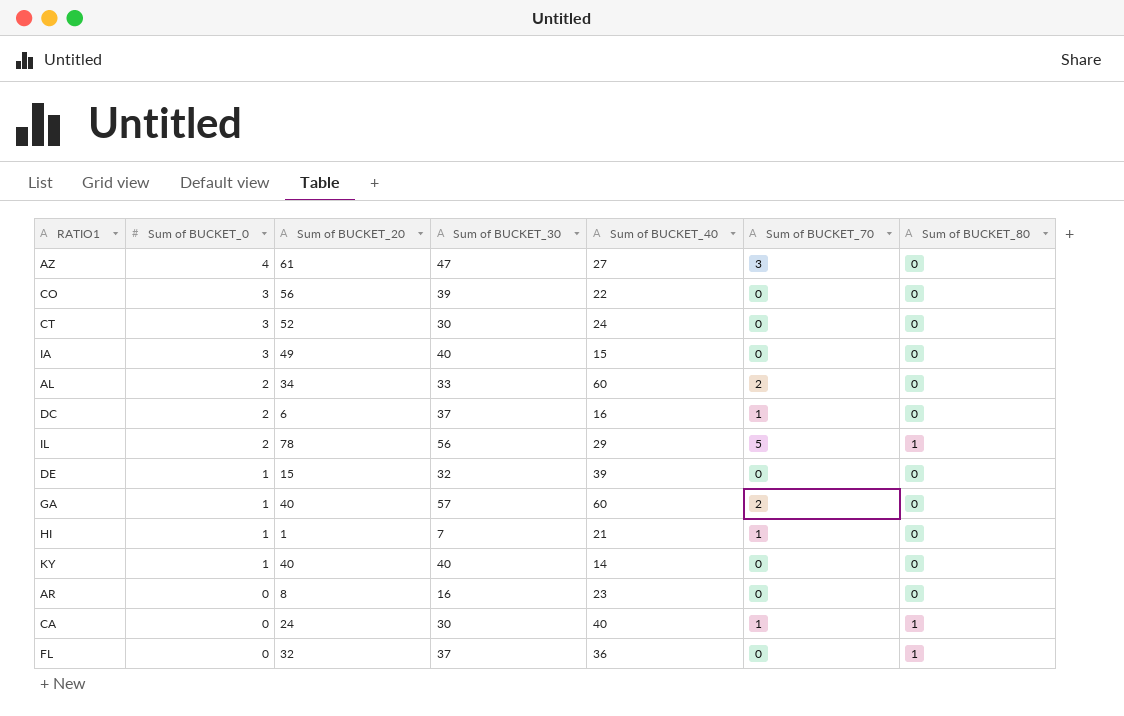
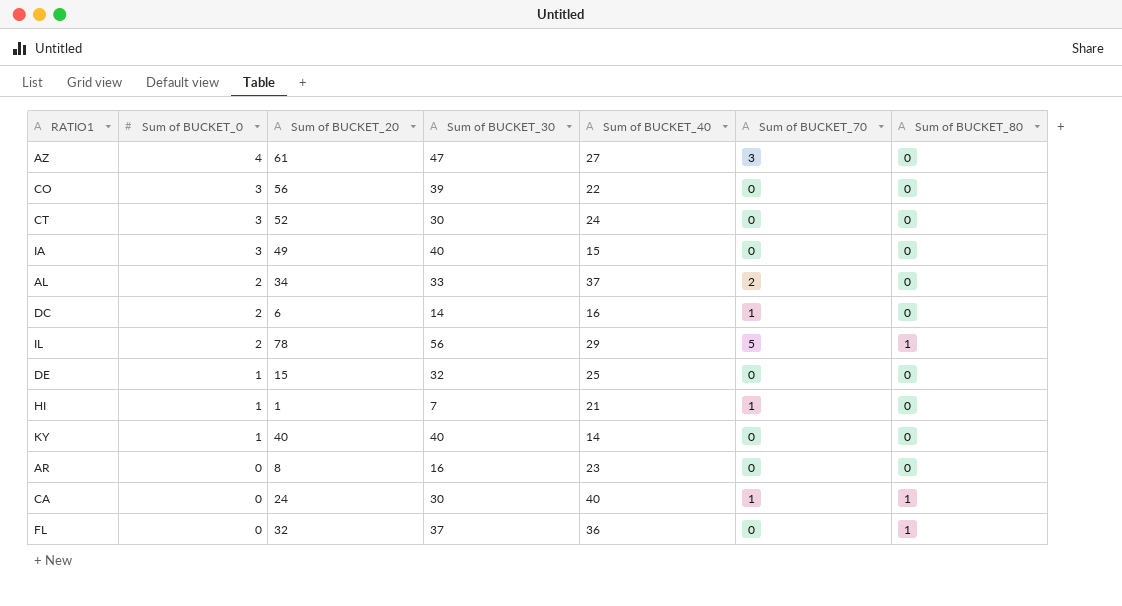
row GA: 1 | 40 | 57 | 60 | 2 | 0 -> none
AL | Sum of BUCKET_40: 60 -> 37
DC | Sum of BUCKET_30: 37 -> 14
DE | Sum of BUCKET_40: 39 -> 25

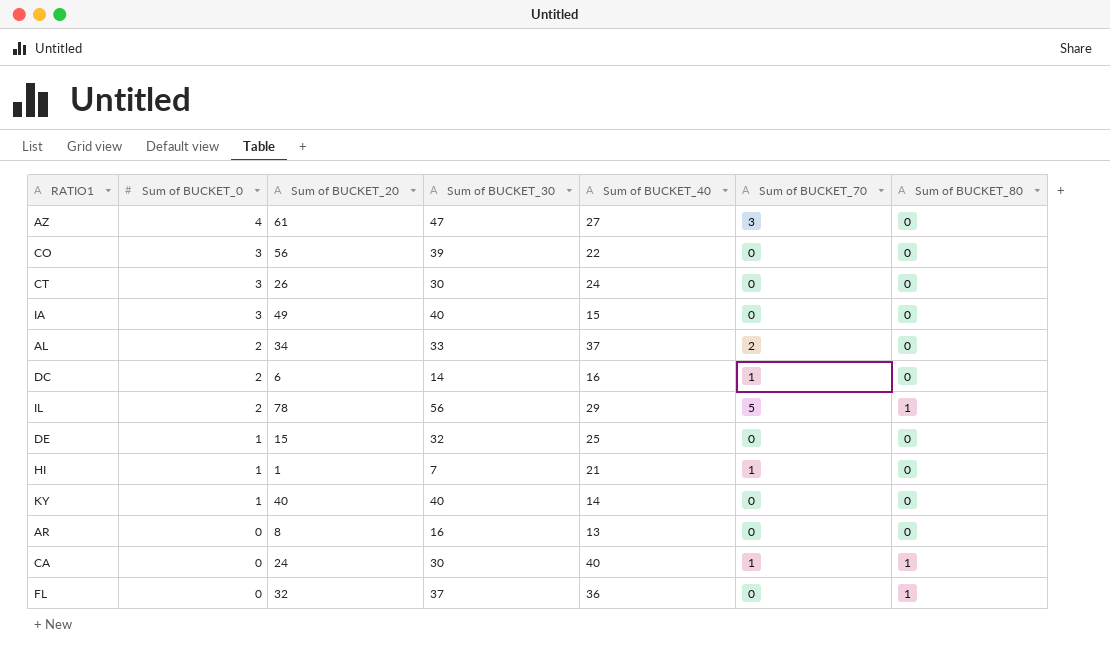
CT | Sum of BUCKET_20: 52 -> 26
AR | Sum of BUCKET_40: 23 -> 13

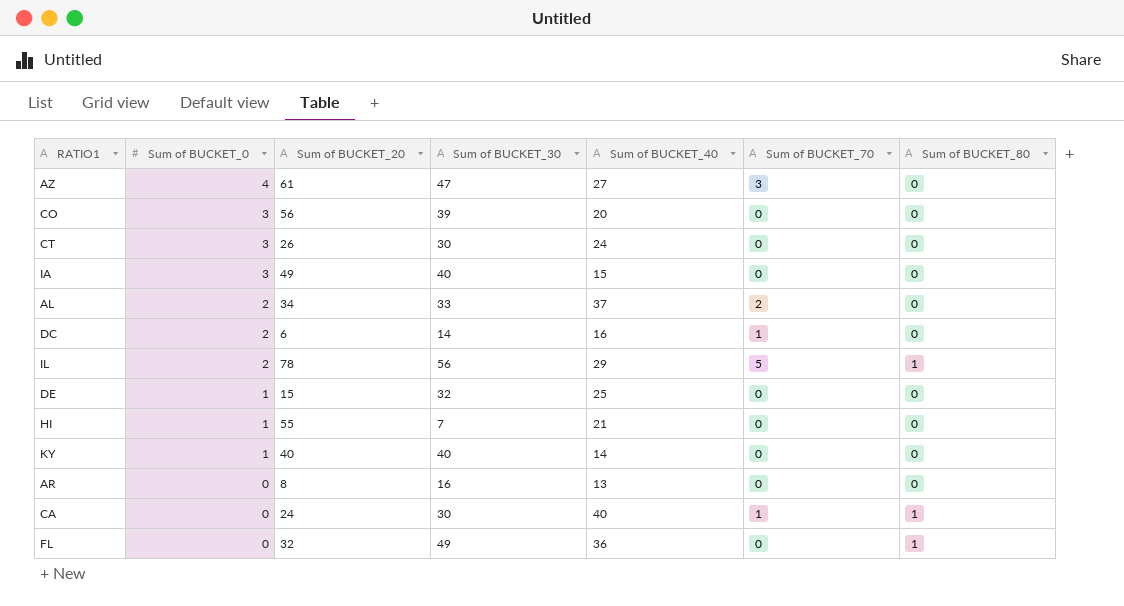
CO | Sum of BUCKET_40: 22 -> 20
HI | Sum of BUCKET_20: 1 -> 55
HI | Sum of BUCKET_70: 1 -> 0
FL | Sum of BUCKET_30: 37 -> 49

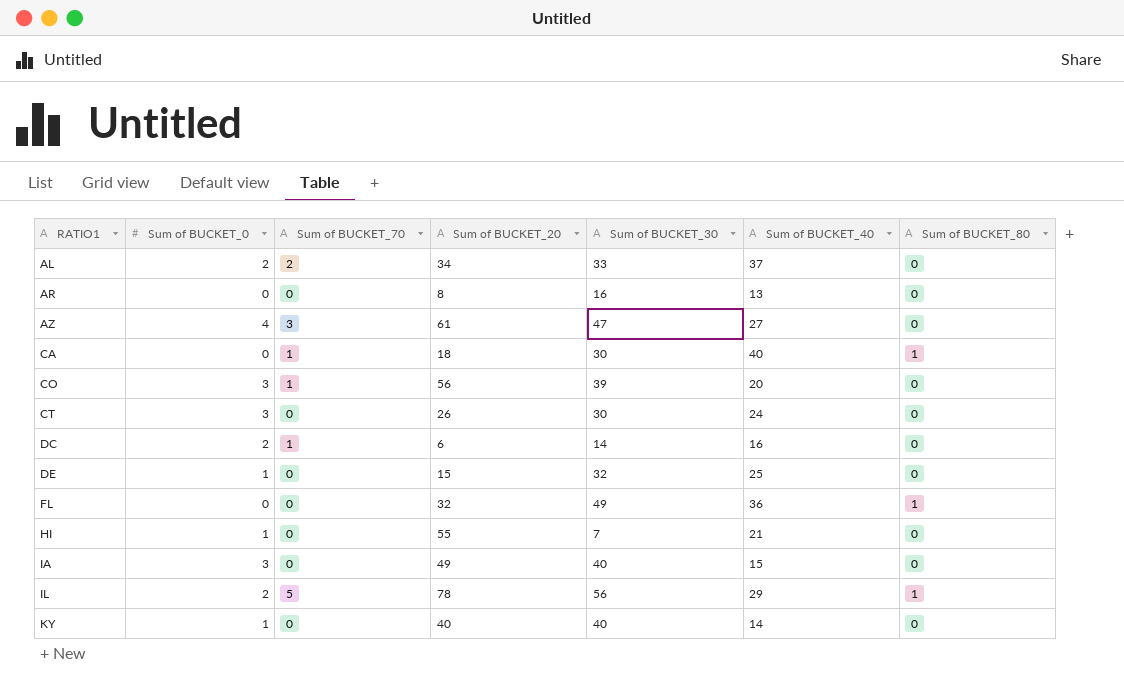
row order: Sum of BUCKET_0 descending -> RATIO1 ascending
column Sum of BUCKET_70 | position: 6 -> 3
CA | Sum of BUCKET_20: 24 -> 18
CO | Sum of BUCKET_70: 0 -> 1

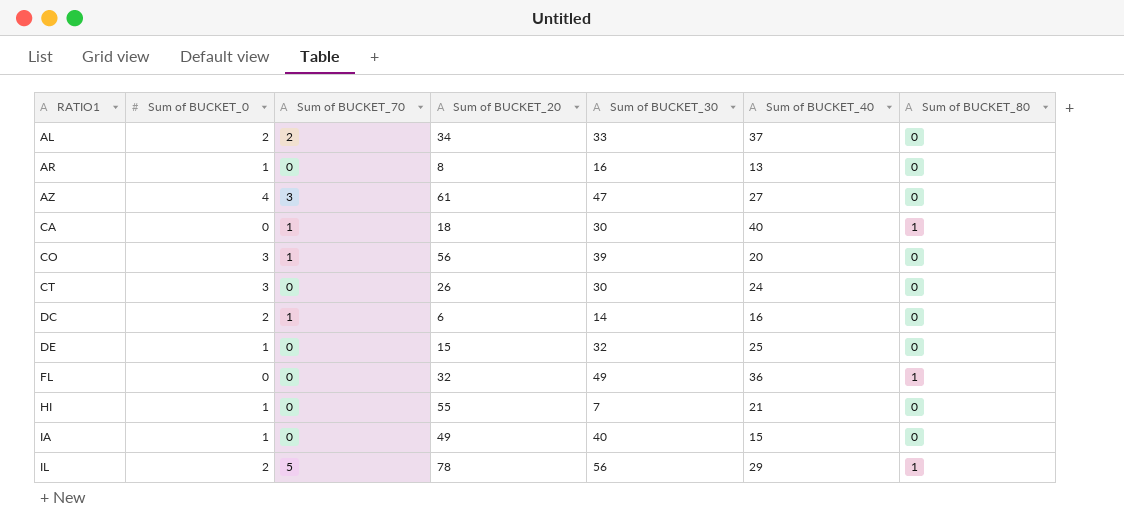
row KY: 1 | 0 | 40 | 40 | 14 | 0 -> none
AR | Sum of BUCKET_0: 0 -> 1
IA | Sum of BUCKET_0: 3 -> 1

